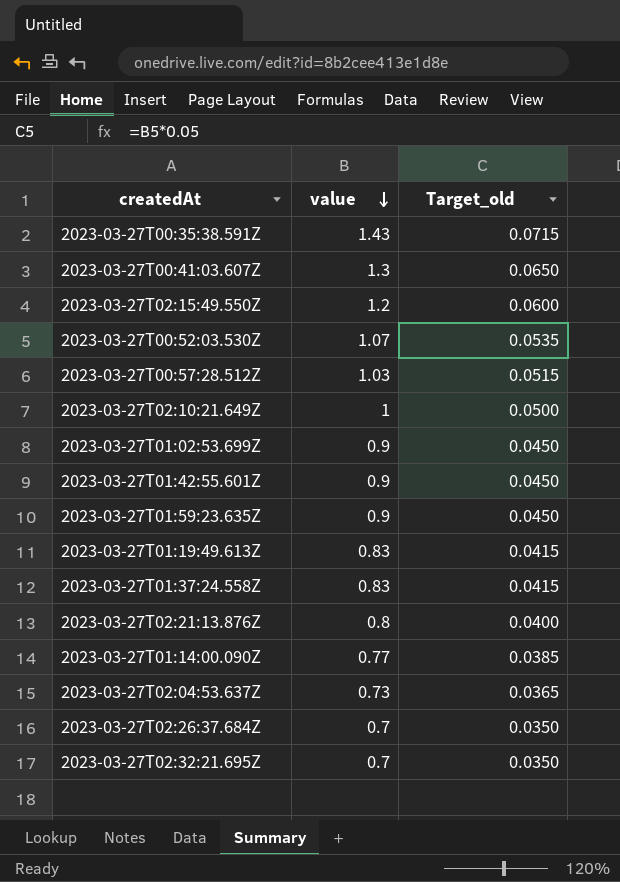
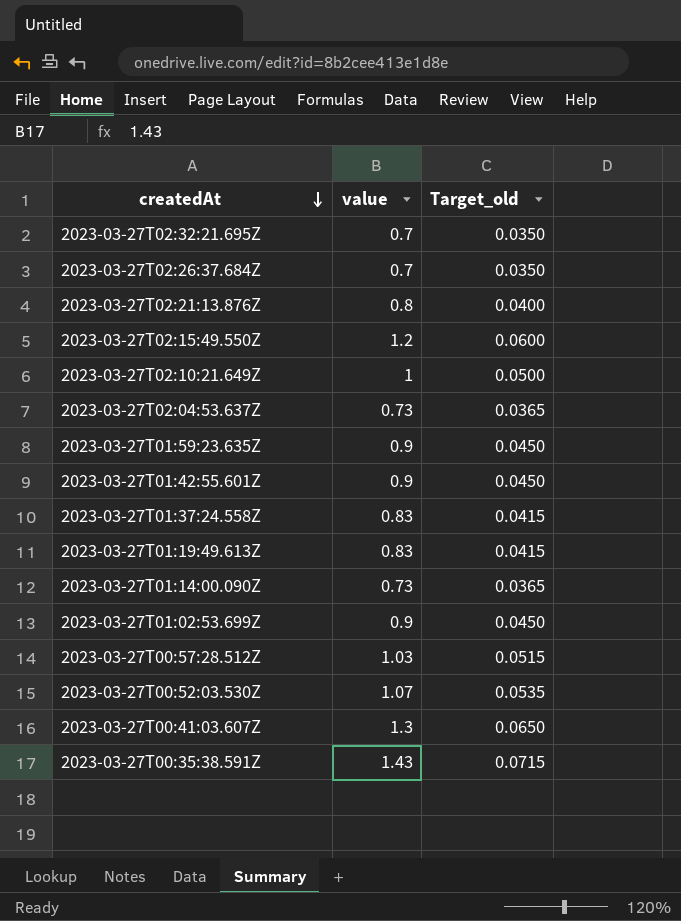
row order: value descending -> createdAt descending
2023-03-27T01:14:00.090Z | value: 0.77 -> 0.73
2023-03-27T01:14:00.090Z | Target_old: 0.0385 -> 0.0365

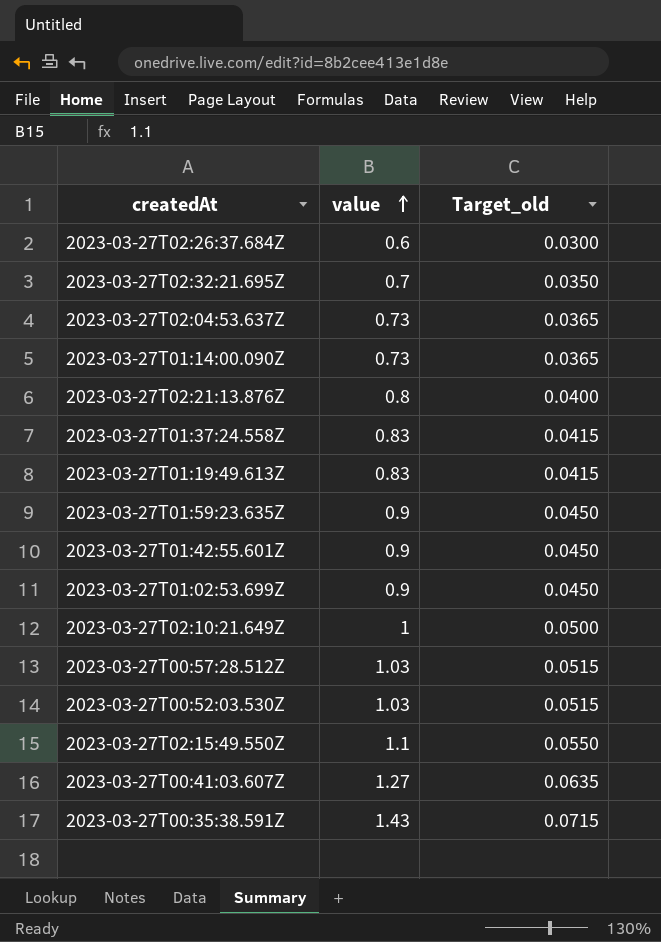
row order: createdAt descending -> value ascending
2023-03-27T02:26:37.684Z | value: 0.7 -> 0.6
2023-03-27T02:26:37.684Z | Target_old: 0.0350 -> 0.0300
2023-03-27T00:52:03.530Z | value: 1.07 -> 1.03
2023-03-27T00:52:03.530Z | Target_old: 0.0535 -> 0.0515
2023-03-27T02:15:49.550Z | value: 1.2 -> 1.1
2023-03-27T02:15:49.550Z | Target_old: 0.0600 -> 0.0550
2023-03-27T00:41:03.607Z | value: 1.3 -> 1.27
2023-03-27T00:41:03.607Z | Target_old: 0.0650 -> 0.0635

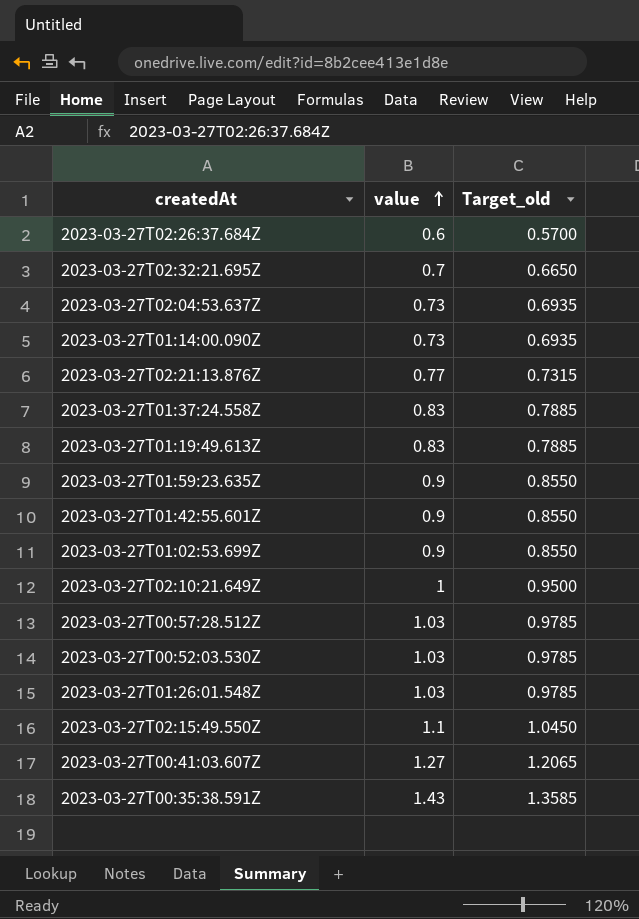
column Target_old | formula: [value] * 0.05 -> [value] * 0.95
2023-03-27T02:21:13.876Z | value: 0.8 -> 0.77
row 2023-03-27T01:26:01.548Z: none -> 1.03 | 0.9785

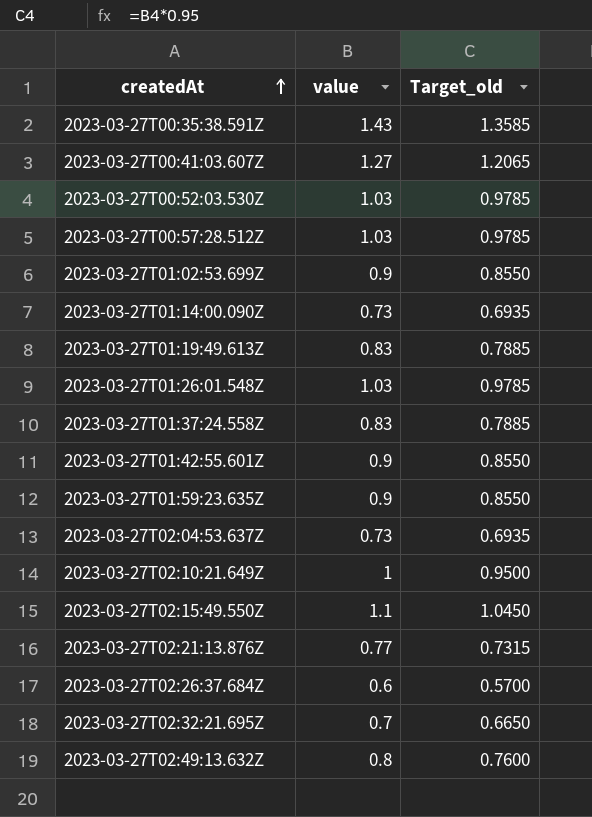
row order: value ascending -> createdAt ascending
row 2023-03-27T02:49:13.632Z: none -> 0.8 | 0.7600

